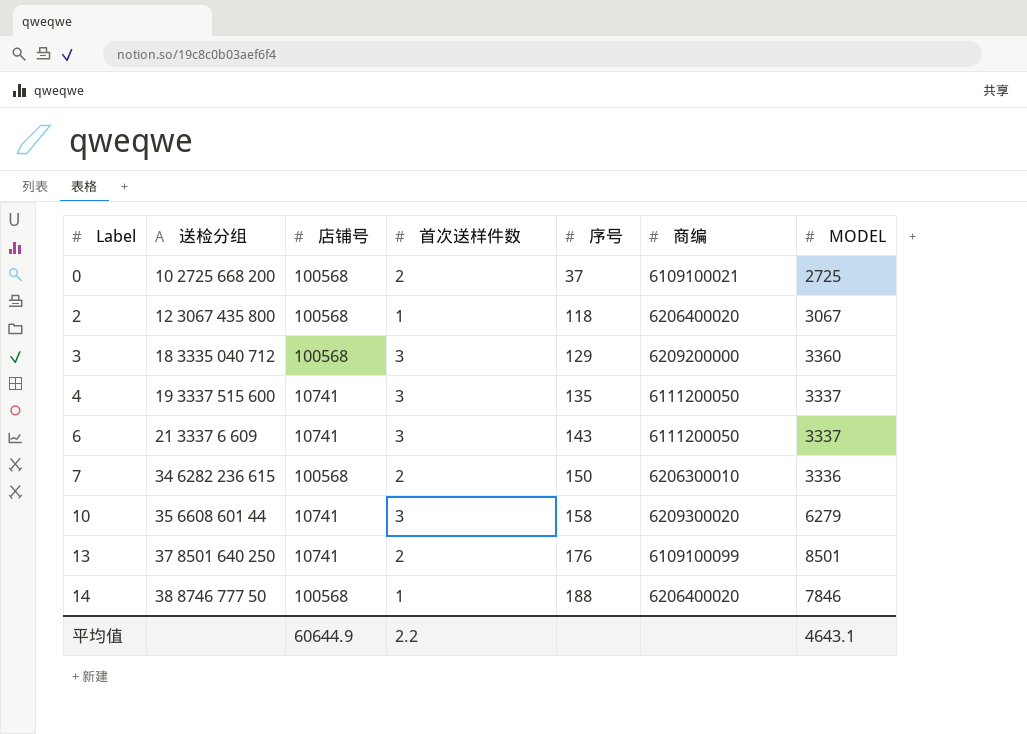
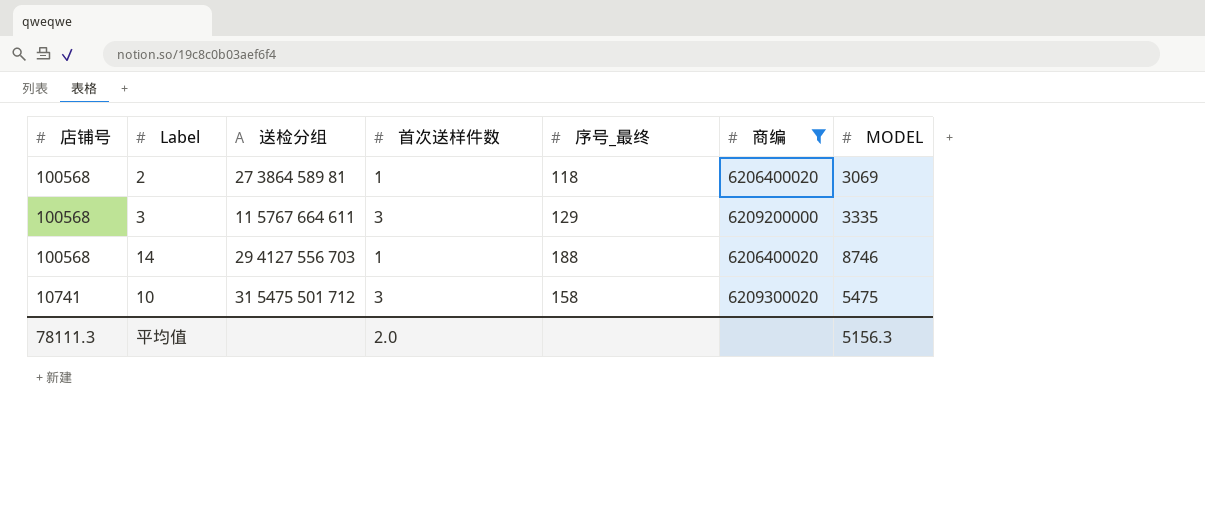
filter: none -> 商编 >= 6206400020
row order: Label ascending -> 店铺号 descending
column 店铺号 | position: 3 -> 1
column name: 序号 -> 序号_最终
2 | 送检分组: 12 3067 435 800 -> 27 3864 589 81
2 | MODEL: 3067 -> 3069
3 | 送检分组: 18 3335 040 712 -> 11 5767 664 611
3 | MODEL: 3360 -> 3335
14 | 送检分组: 38 8746 777 50 -> 29 4127 556 703
14 | MODEL: 7846 -> 8746
10 | 送检分组: 35 6608 601 44 -> 31 5475 501 712
10 | MODEL: 6279 -> 5475
平均值 | 店铺号: 60644.9 -> 78111.3
平均值 | 首次送样件数: 2.2 -> 2.0
平均值 | MODEL: 4643.1 -> 5156.3

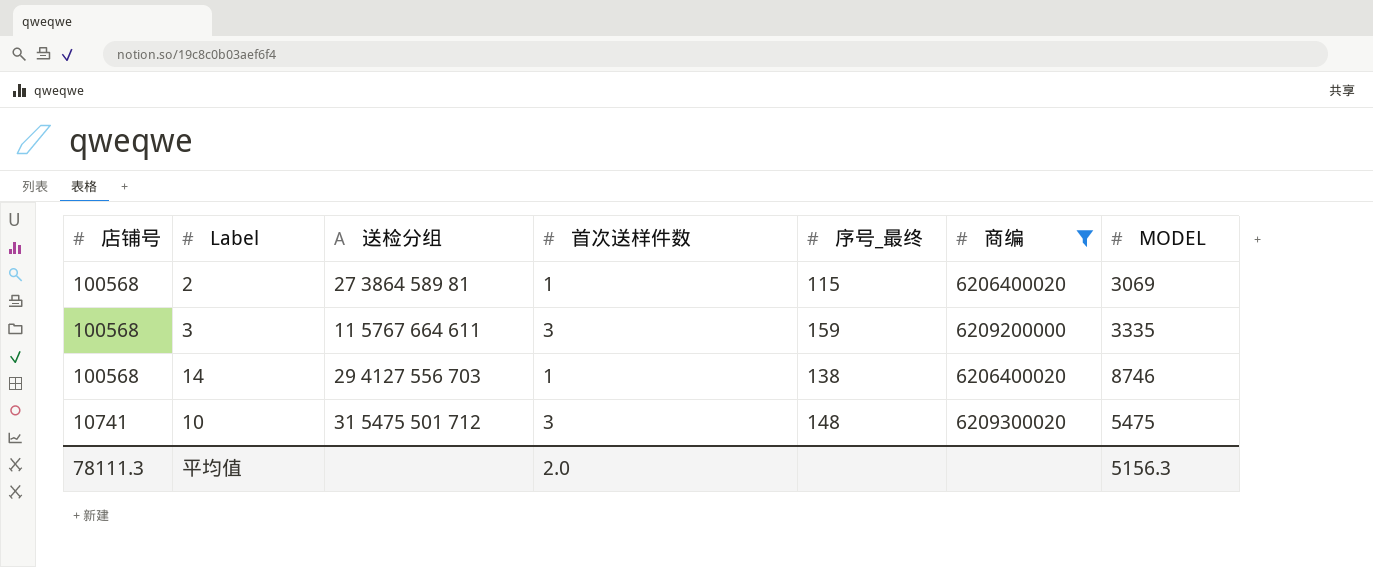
2 | 序号_最终: 118 -> 115
3 | 序号_最终: 129 -> 159
14 | 序号_最终: 188 -> 138
10 | 序号_最终: 158 -> 148

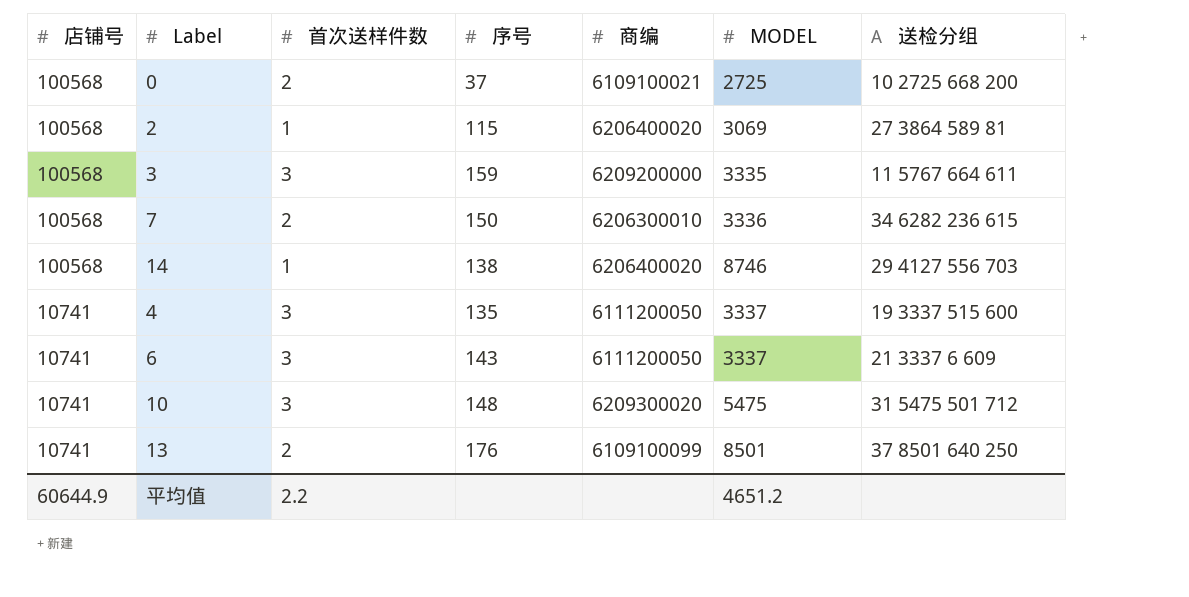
filter: 商编 >= 6206400020 -> none
column name: 序号_最终 -> 序号
column 送检分组 | position: 3 -> 7
平均值 | 店铺号: 78111.3 -> 60644.9
平均值 | 首次送样件数: 2.0 -> 2.2
平均值 | MODEL: 5156.3 -> 4651.2

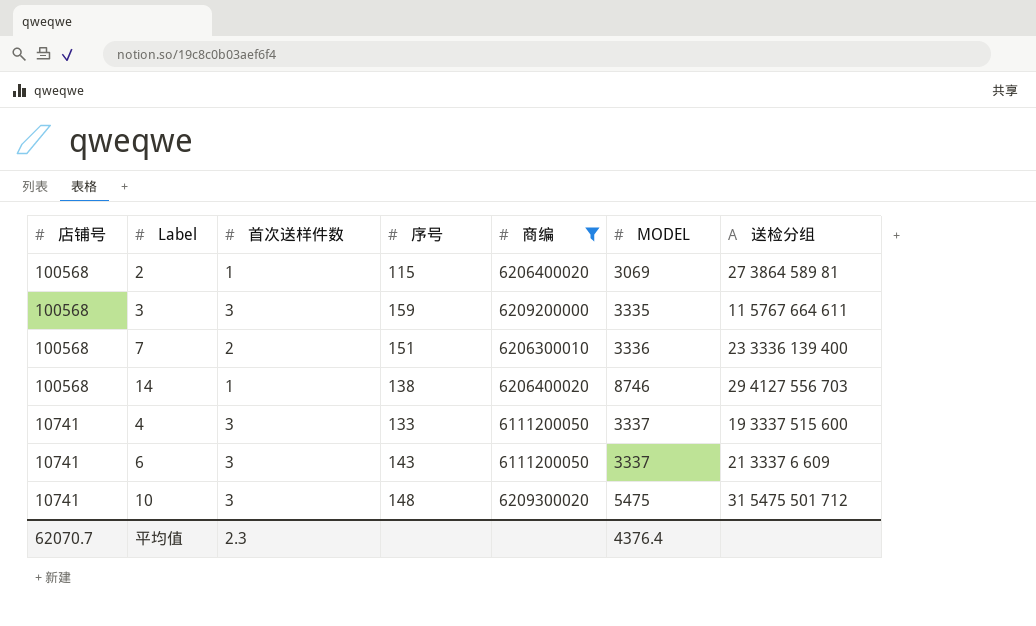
filter: none -> 商编 >= 6111200050
7 | 序号: 150 -> 151
7 | 送检分组: 34 6282 236 615 -> 23 3336 139 400
4 | 序号: 135 -> 133
平均值 | 店铺号: 60644.9 -> 62070.7
平均值 | 首次送样件数: 2.2 -> 2.3
平均值 | MODEL: 4651.2 -> 4376.4

